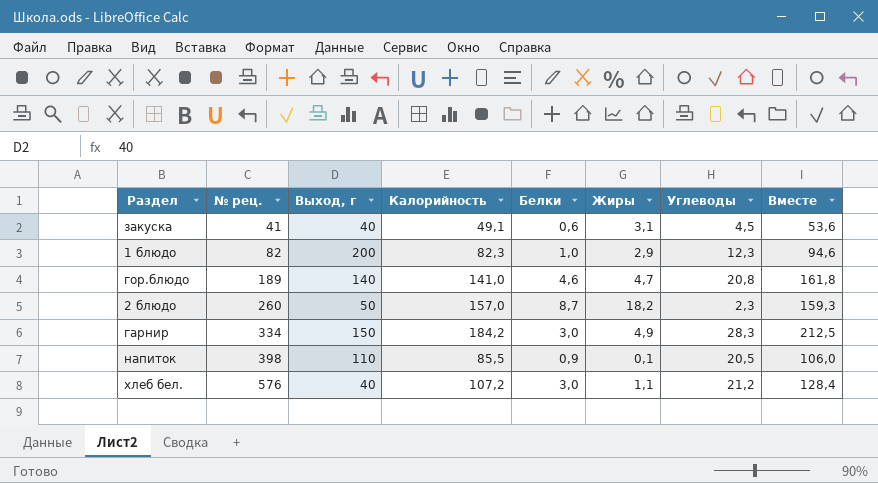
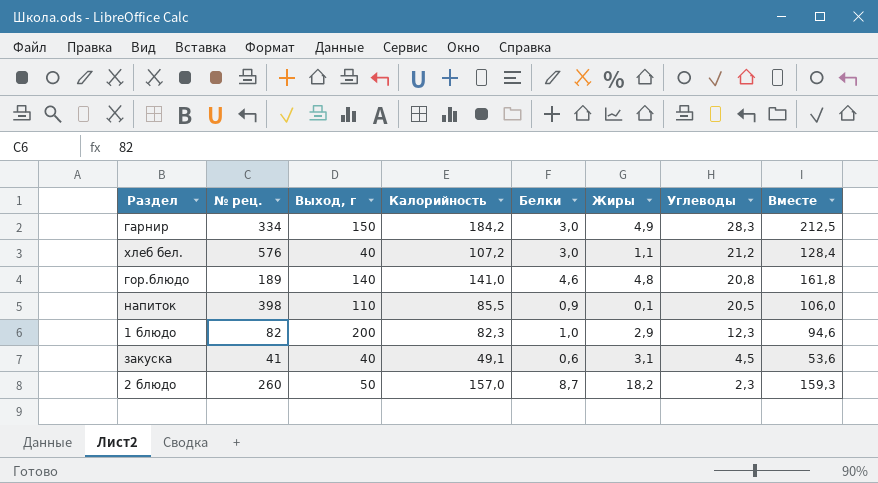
row order: № рец. ascending -> Углеводы descending
гор.блюдо | Жиры: 4,7 -> 4,8

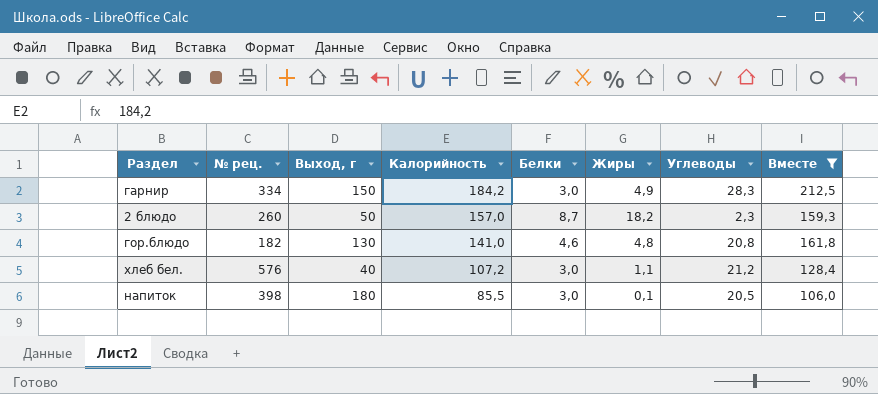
filter: none -> Вместе >= 106,0
row order: Углеводы descending -> Калорийность descending
гор.блюдо | № рец.: 189 -> 182
гор.блюдо | Выход, г: 140 -> 130
напиток | Выход, г: 110 -> 180
напиток | Белки: 0,9 -> 3,0

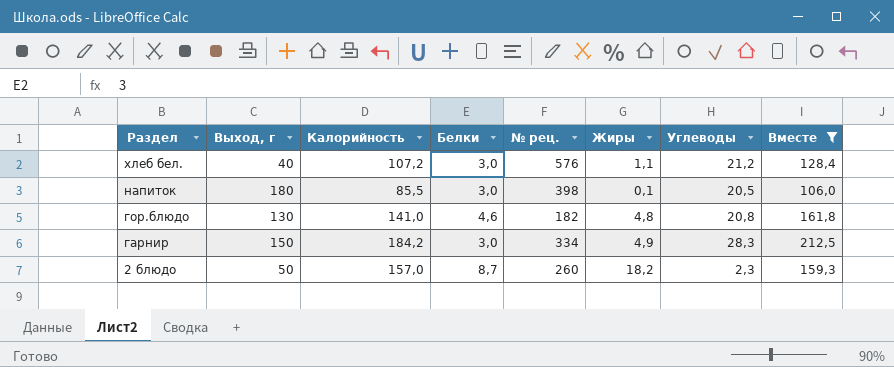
row order: Калорийность descending -> Раздел descending
column № рец. | position: 2 -> 5

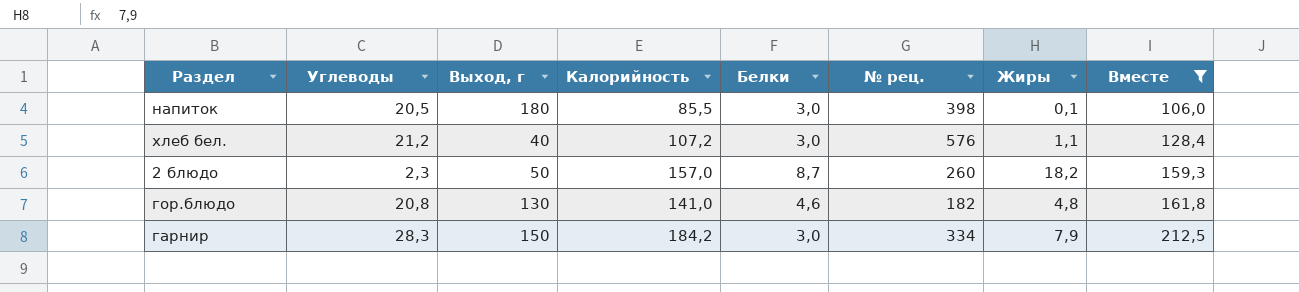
row order: Раздел descending -> Вместе ascending
column Углеводы | position: 7 -> 2
гарнир | Жиры: 4,9 -> 7,9

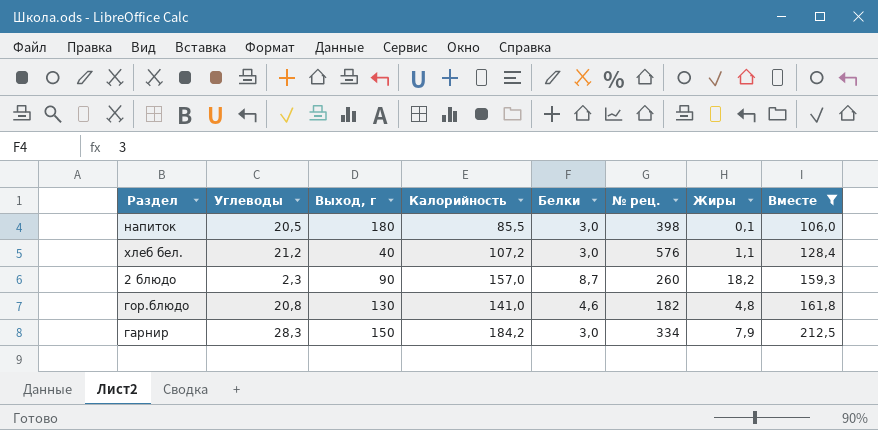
2 блюдо | Выход, г: 50 -> 90

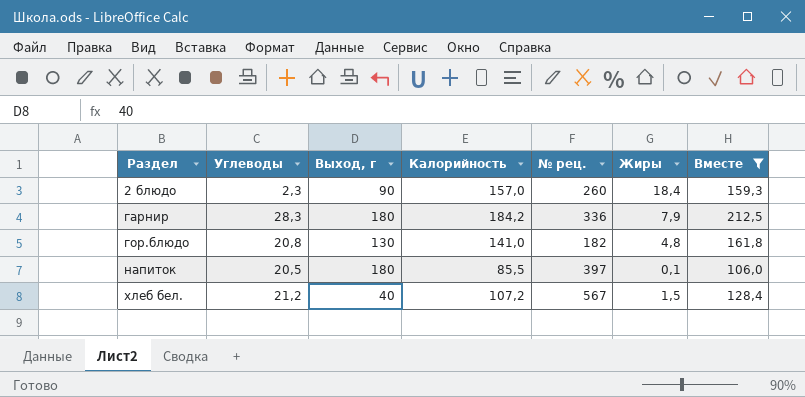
row order: Вместе ascending -> Раздел ascending
column Белки | position: 5 -> none
2 блюдо | Жиры: 18,2 -> 18,4
гарнир | Выход, г: 150 -> 180
гарнир | № рец.: 334 -> 336
напиток | № рец.: 398 -> 397
хлеб бел. | № рец.: 576 -> 567
хлеб бел. | Жиры: 1,1 -> 1,5

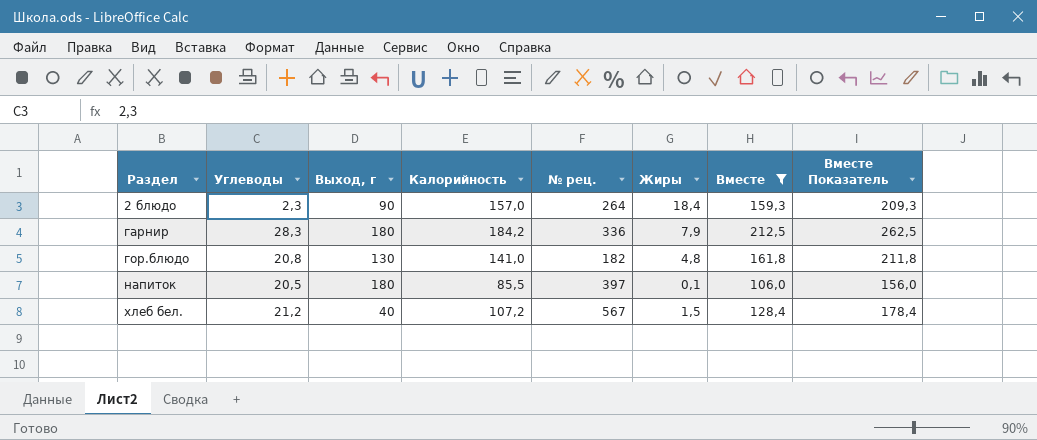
column Вместе Показатель | formula: none -> [Вместе] + 50
2 блюдо | № рец.: 260 -> 264

